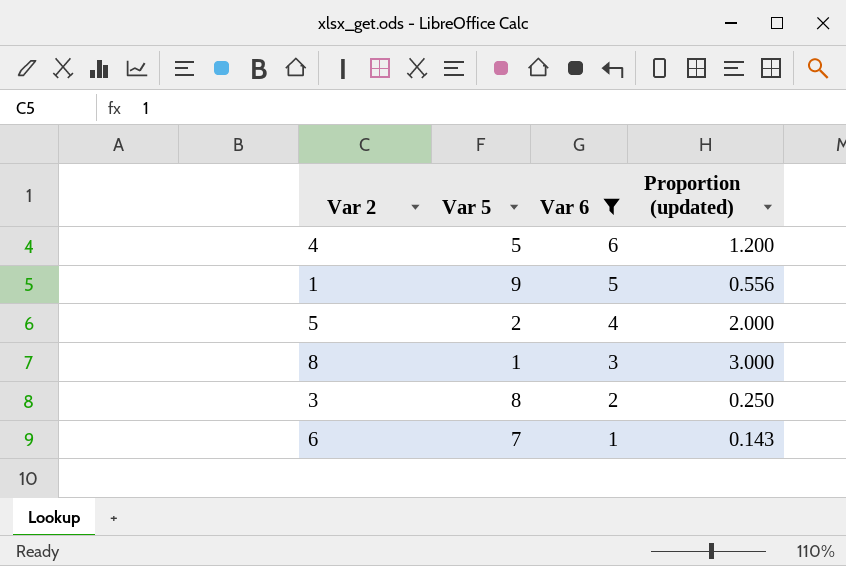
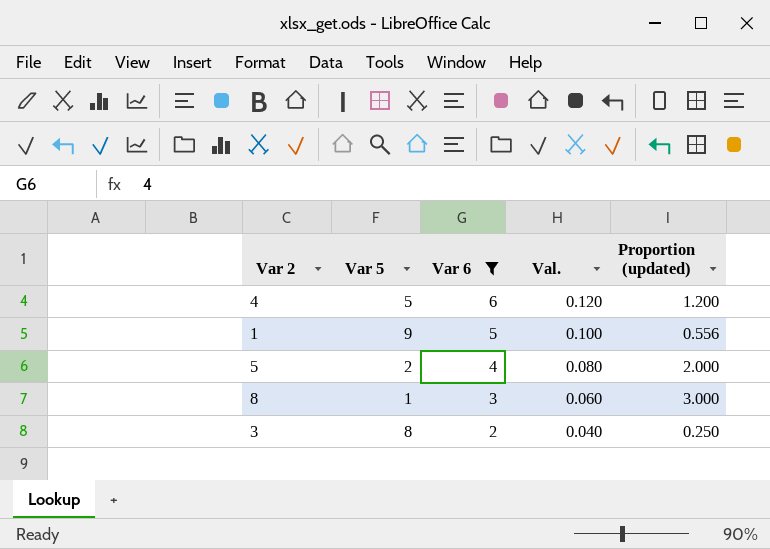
column Val. | formula: none -> [Var 6] * 0.02
row 6: 7 | 1 | 0.143 -> none

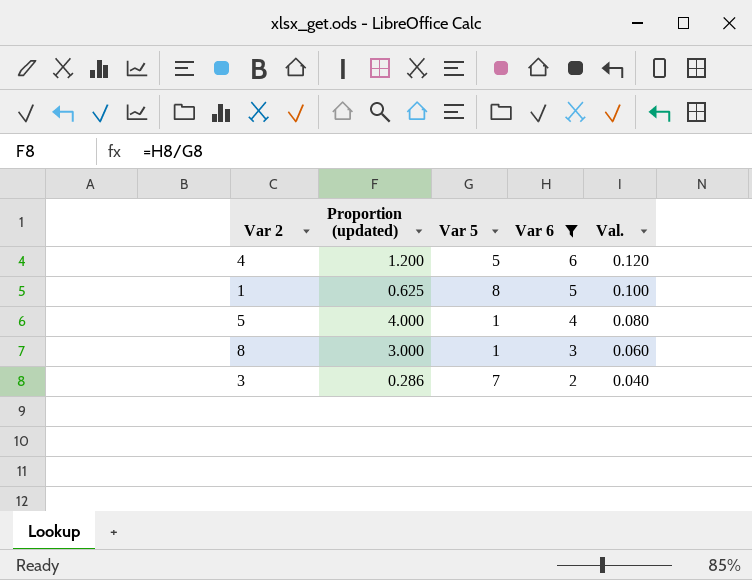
column Proportion (updated) | position: 5 -> 2
1 | Proportion (updated): 0.556 -> 0.625
1 | Var 5: 9 -> 8
5 | Proportion (updated): 2.000 -> 4.000
5 | Var 5: 2 -> 1
3 | Proportion (updated): 0.250 -> 0.286
3 | Var 5: 8 -> 7

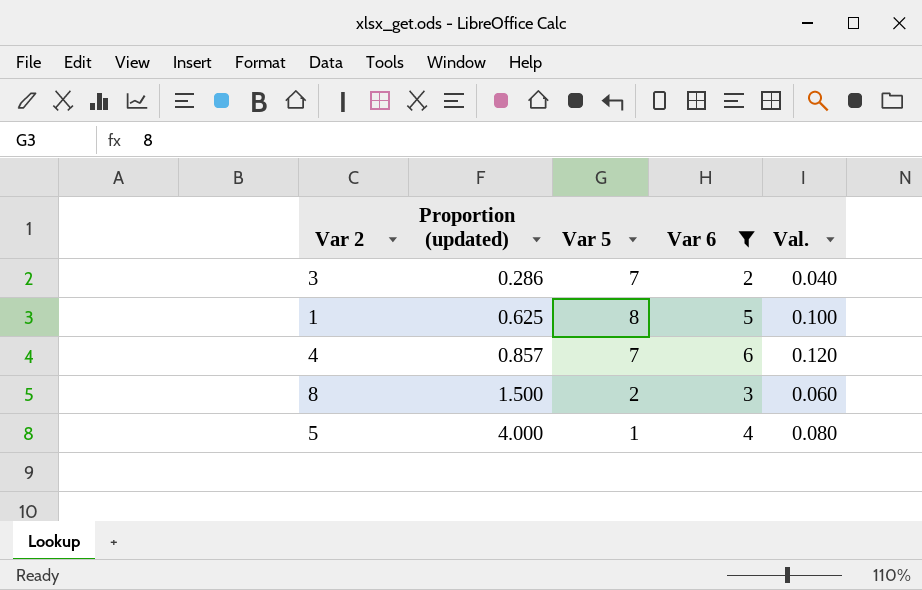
row order: Var 6 descending -> Proportion (updated) ascending
4 | Proportion (updated): 1.200 -> 0.857
4 | Var 5: 5 -> 7
8 | Proportion (updated): 3.000 -> 1.500
8 | Var 5: 1 -> 2

